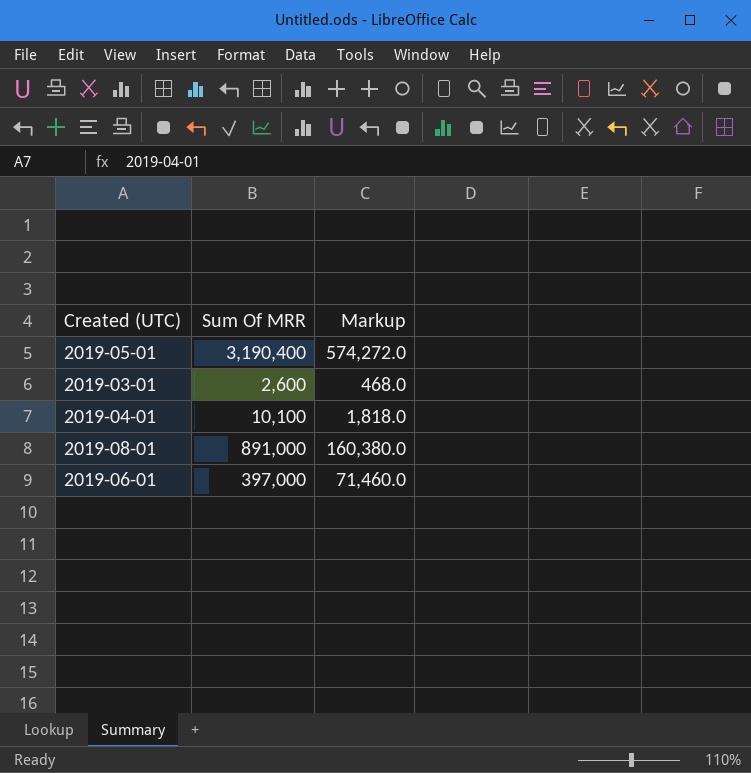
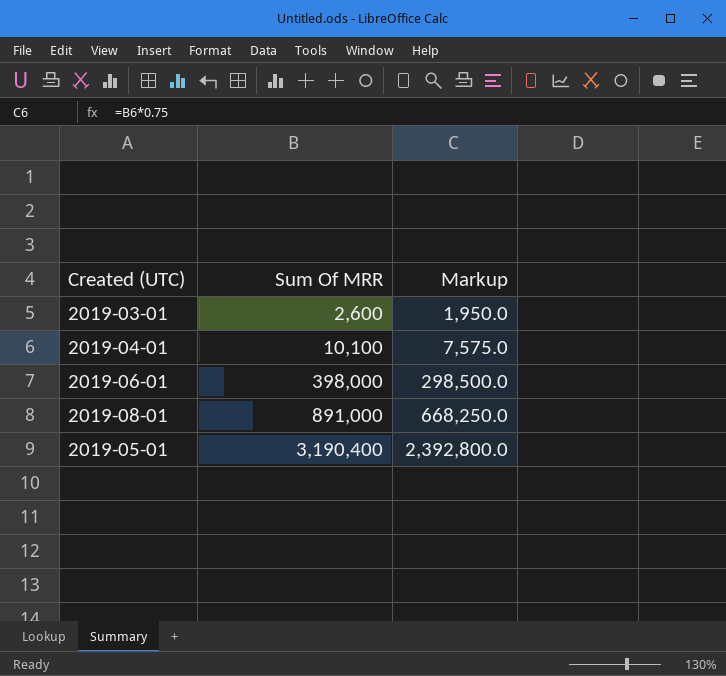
row order: none -> Sum Of MRR ascending
column Markup | formula: [Sum Of MRR] * 0.18 -> [Sum Of MRR] * 0.75
2019-06-01 | Sum Of MRR: 397,000 -> 398,000

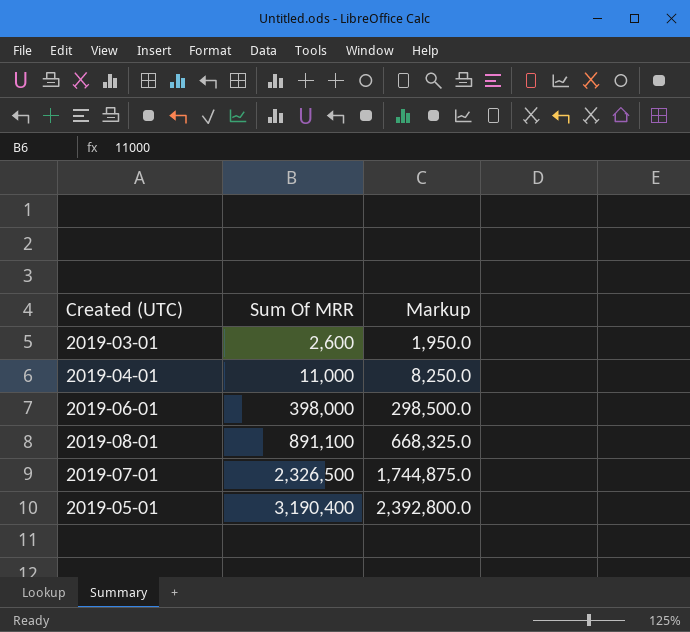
2019-04-01 | Sum Of MRR: 10,100 -> 11,000
2019-04-01 | Markup: 7,575.0 -> 8,250.0
2019-08-01 | Sum Of MRR: 891,000 -> 891,100
2019-08-01 | Markup: 668,250.0 -> 668,325.0
row 2019-07-01: none -> 2,326,500 | 1,744,875.0

